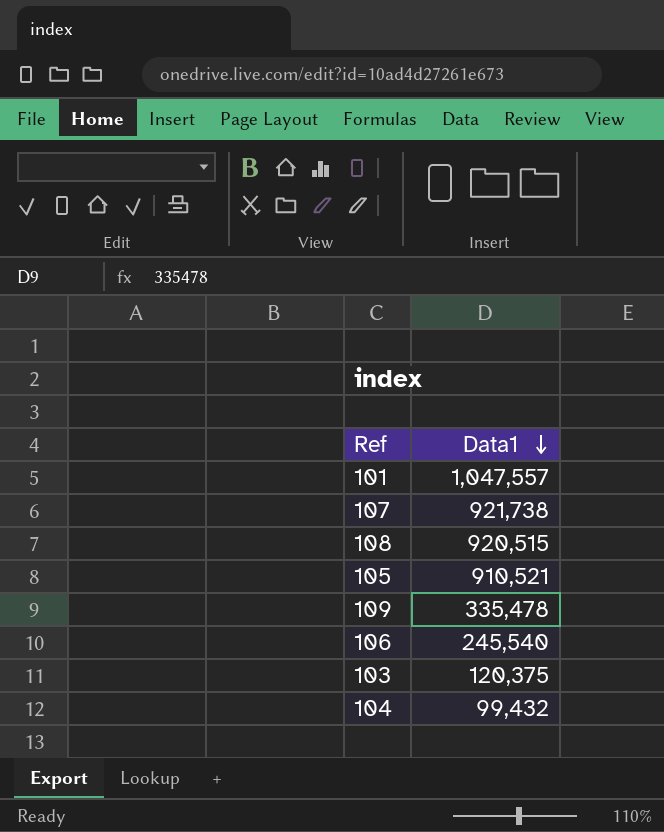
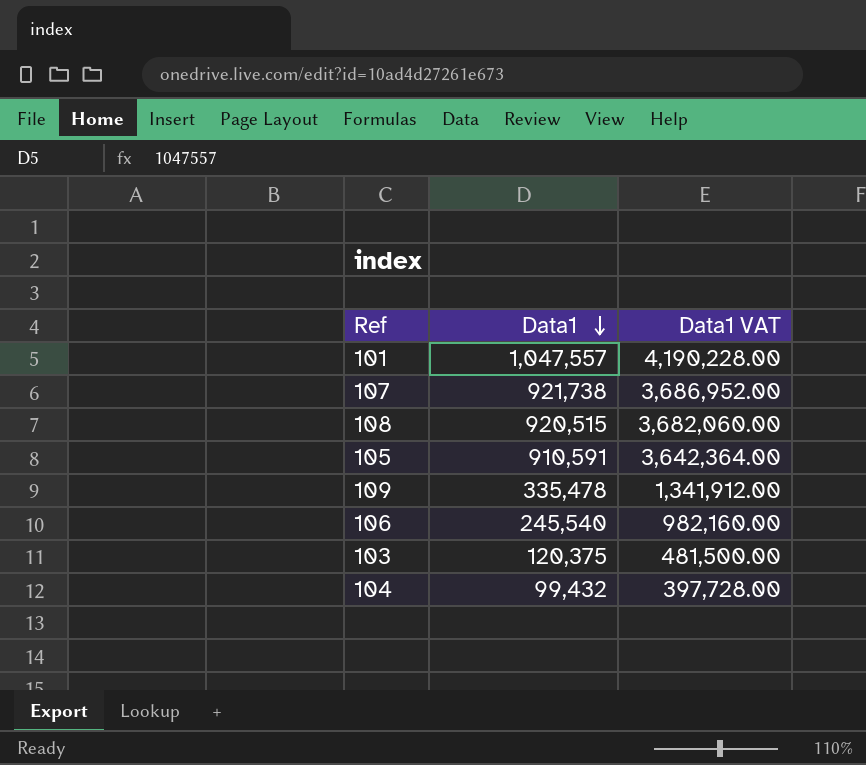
column Data1 VAT | formula: none -> [Data1] * 4
105 | Data1: 910,521 -> 910,591

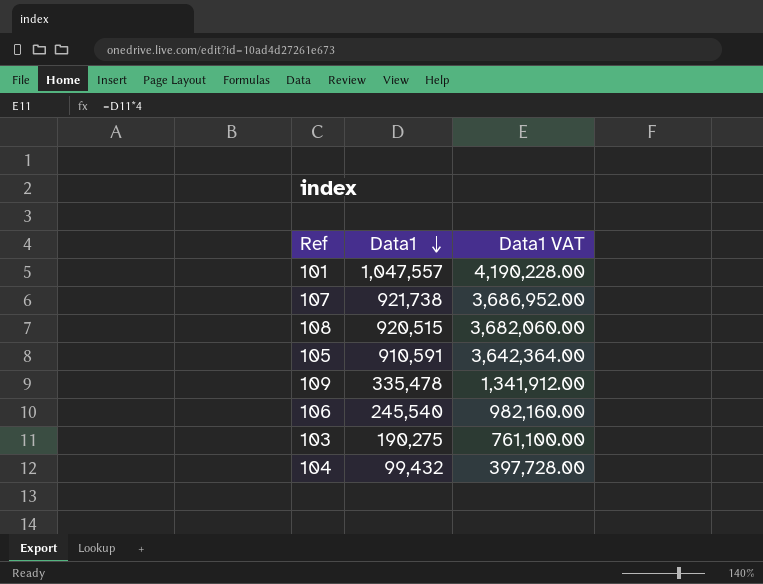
103 | Data1: 120,375 -> 190,275
103 | Data1 VAT: 481,500.00 -> 761,100.00

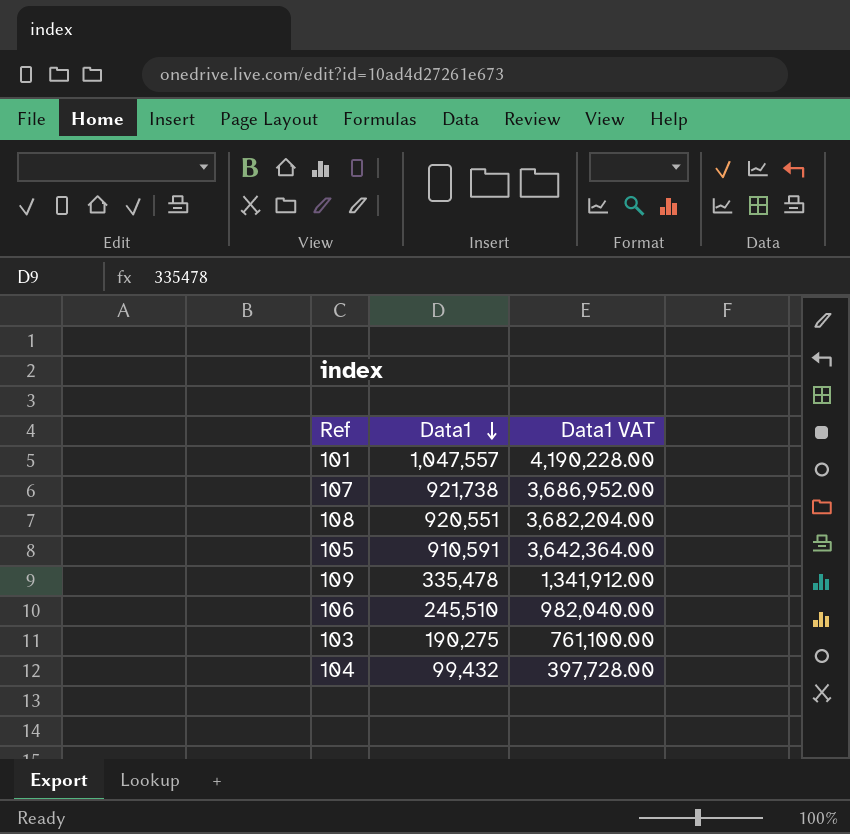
108 | Data1: 920,515 -> 920,551
108 | Data1 VAT: 3,682,060.00 -> 3,682,204.00
106 | Data1: 245,540 -> 245,510
106 | Data1 VAT: 982,160.00 -> 982,040.00

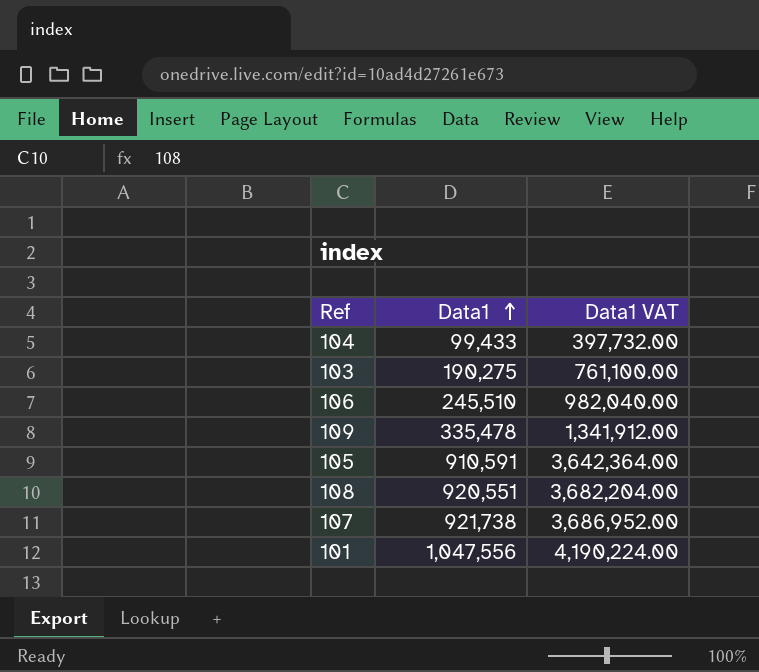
row order: Data1 descending -> Data1 ascending
104 | Data1: 99,432 -> 99,433
104 | Data1 VAT: 397,728.00 -> 397,732.00
101 | Data1: 1,047,557 -> 1,047,556
101 | Data1 VAT: 4,190,228.00 -> 4,190,224.00

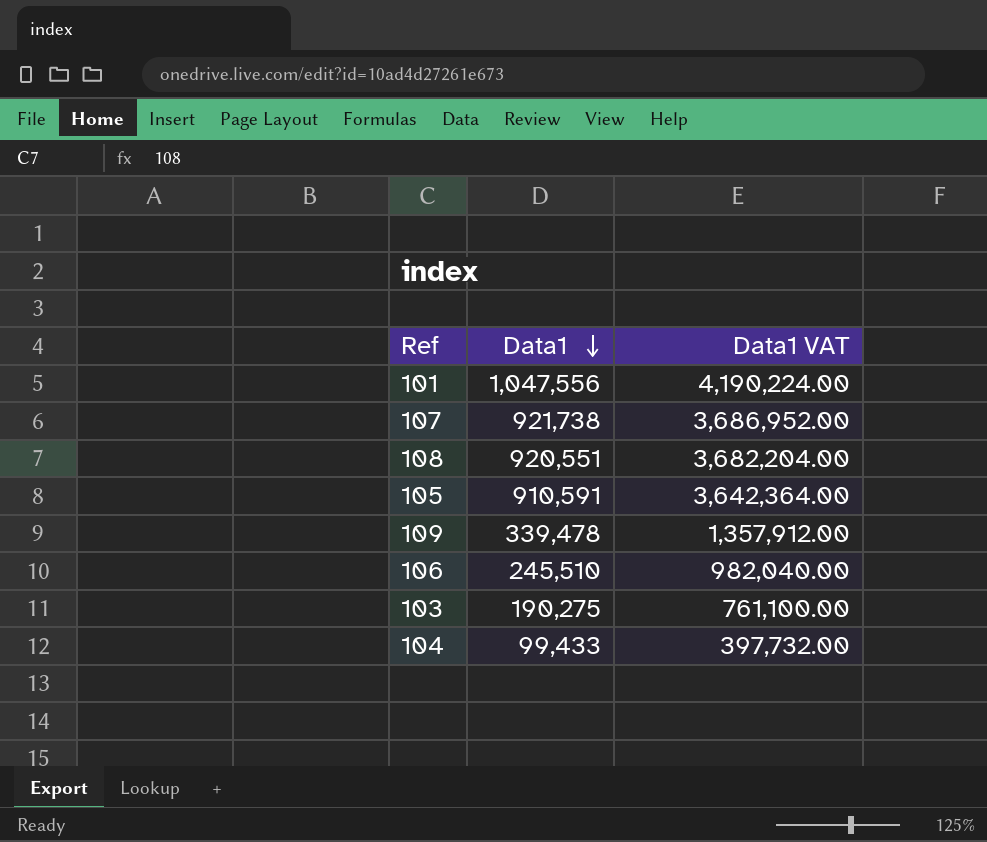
row order: Data1 ascending -> Data1 descending
109 | Data1: 335,478 -> 339,478
109 | Data1 VAT: 1,341,912.00 -> 1,357,912.00

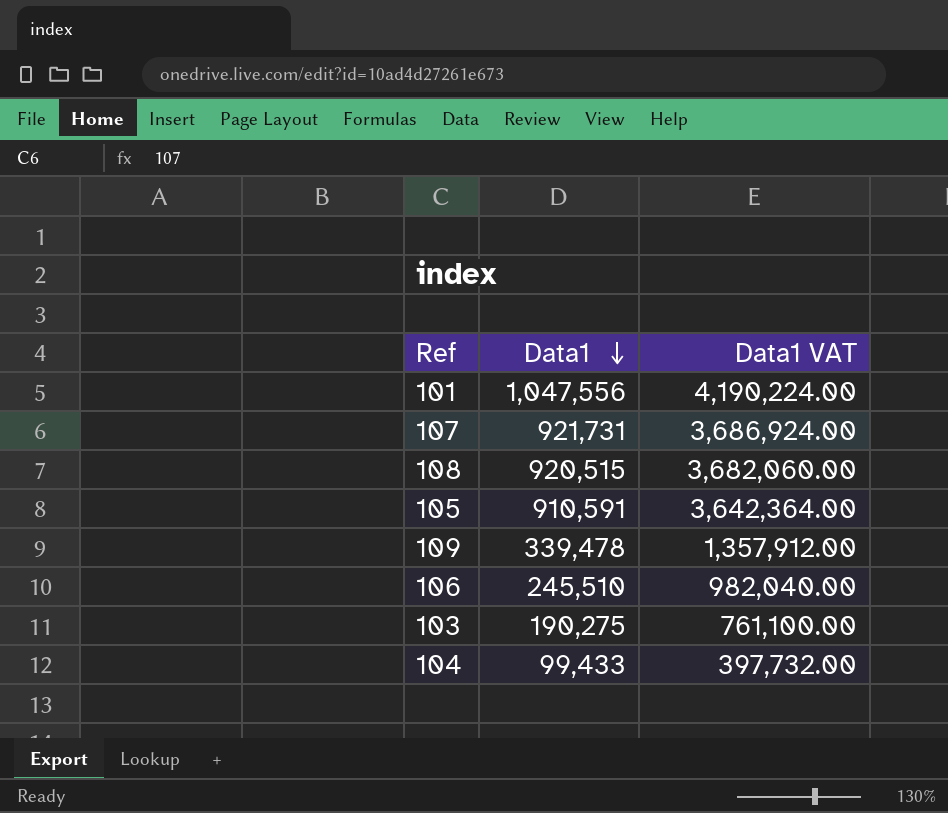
107 | Data1: 921,738 -> 921,731
107 | Data1 VAT: 3,686,952.00 -> 3,686,924.00
108 | Data1: 920,551 -> 920,515
108 | Data1 VAT: 3,682,204.00 -> 3,682,060.00

